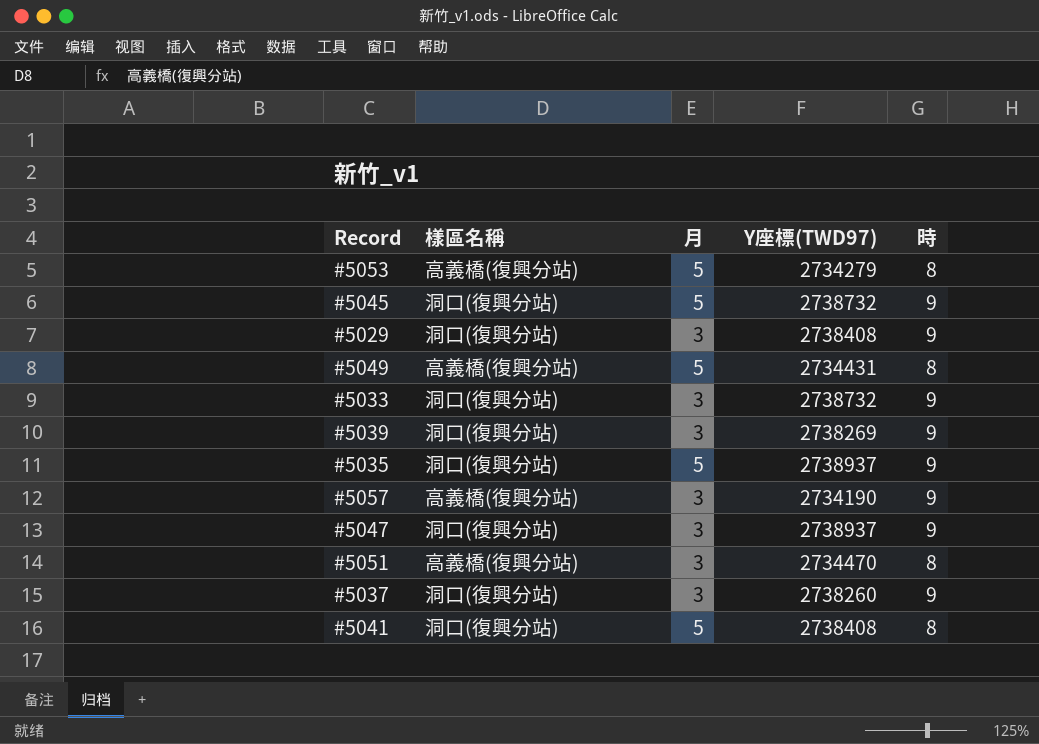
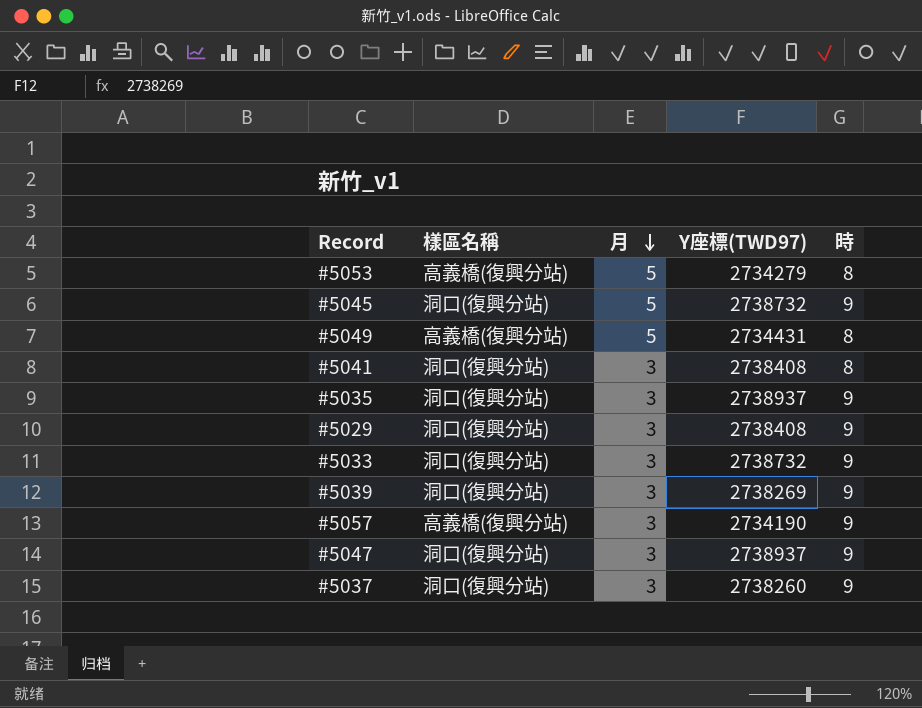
row order: none -> 月 descending
row #5051: 高義橋(復興分站) | 3 | 2734470 | 8 -> none
#5041 | 月: 5 -> 3
#5035 | 月: 5 -> 3

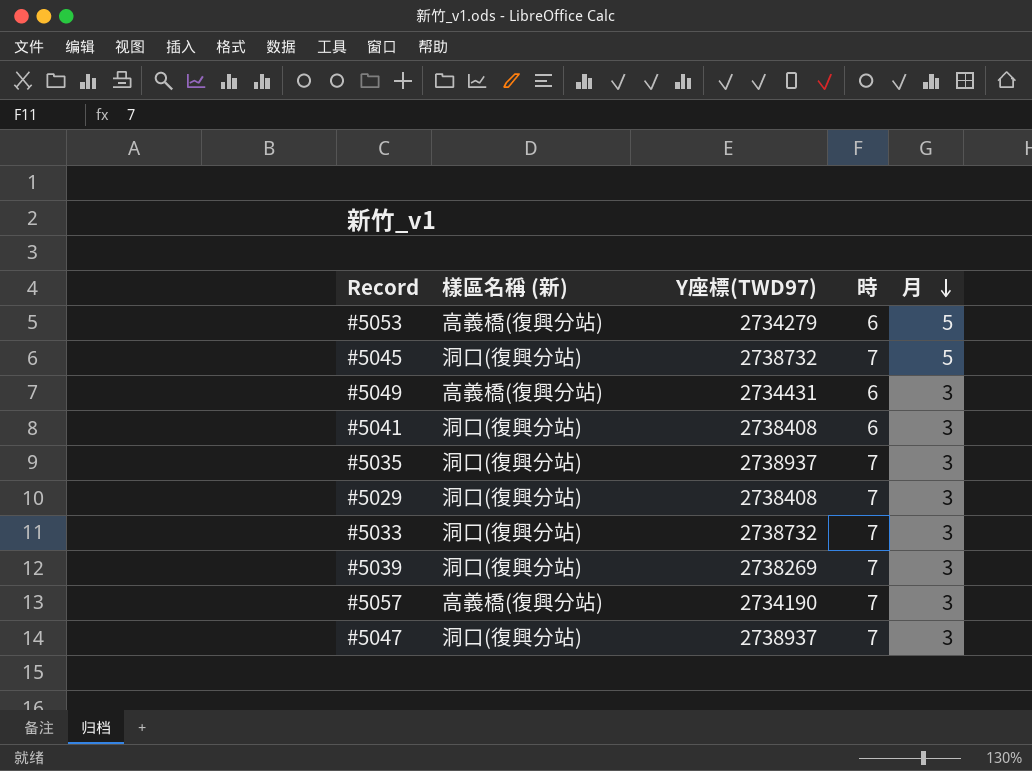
column name: 樣區名稱 -> 樣區名稱 (新)
column 月 | position: 3 -> 5
row #5037: 洞口(復興分站) | 3 | 2738260 | 9 -> none
#5053 | 時: 8 -> 6
#5045 | 時: 9 -> 7
#5049 | 時: 8 -> 6
#5049 | 月: 5 -> 3
#5041 | 時: 8 -> 6
#5035 | 時: 9 -> 7
#5029 | 時: 9 -> 7
#5033 | 時: 9 -> 7
#5039 | 時: 9 -> 7
#5057 | 時: 9 -> 7
#5047 | 時: 9 -> 7

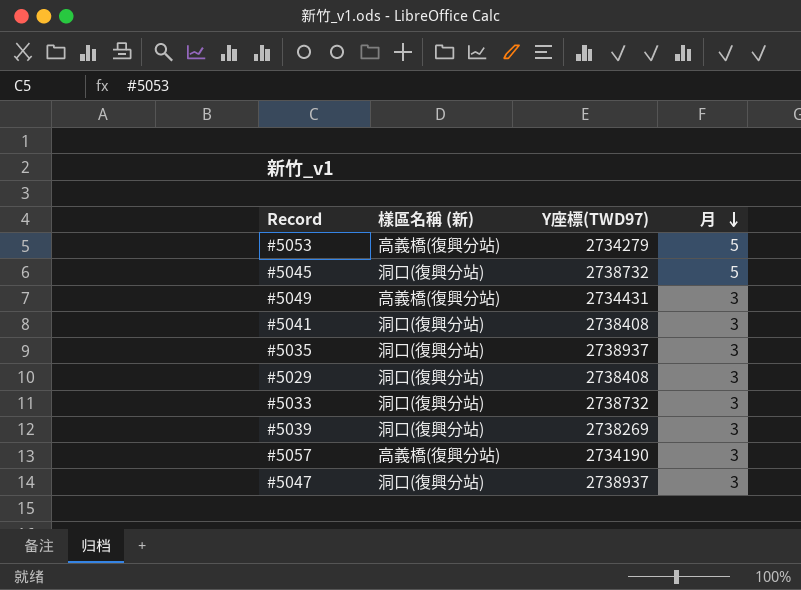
column 時 | position: 4 -> none

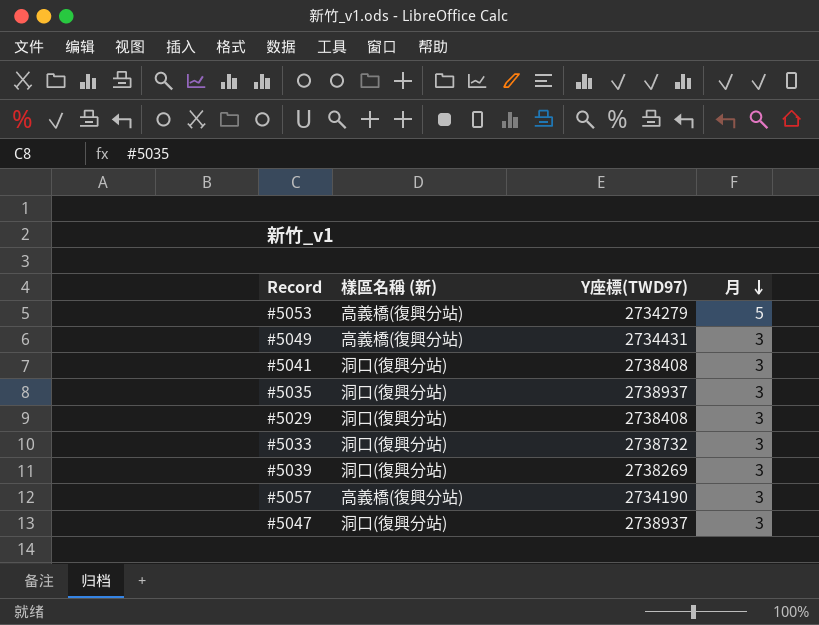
row #5045: 洞口(復興分站) | 2738732 | 5 -> none

